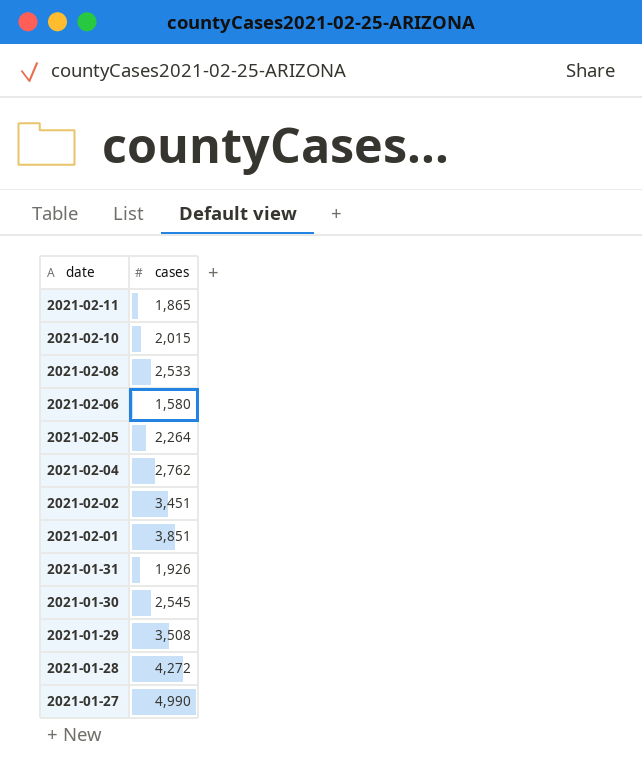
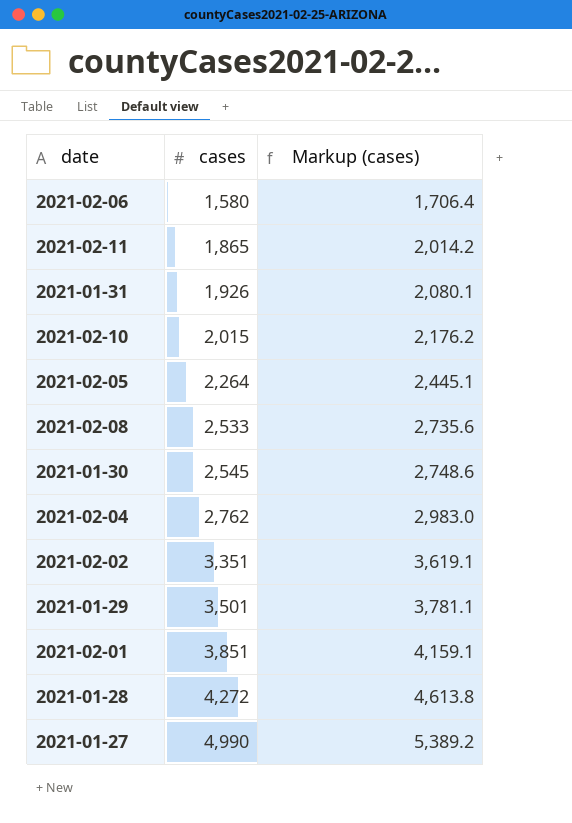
row order: date descending -> cases ascending
column Markup (cases) | formula: none -> [cases] * 1.08
2021-02-02 | cases: 3,451 -> 3,351
2021-01-29 | cases: 3,508 -> 3,501

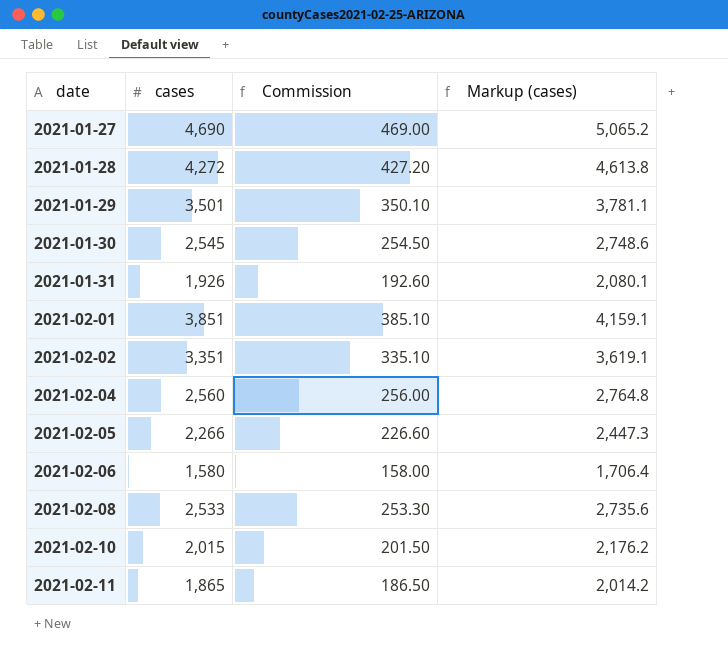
row order: cases ascending -> date ascending
column Commission | formula: none -> [cases] * 0.1
2021-01-27 | cases: 4,990 -> 4,690
2021-01-27 | Markup (cases): 5,389.2 -> 5,065.2
2021-02-04 | cases: 2,762 -> 2,560
2021-02-04 | Markup (cases): 2,983.0 -> 2,764.8
2021-02-05 | cases: 2,264 -> 2,266
2021-02-05 | Markup (cases): 2,445.1 -> 2,447.3

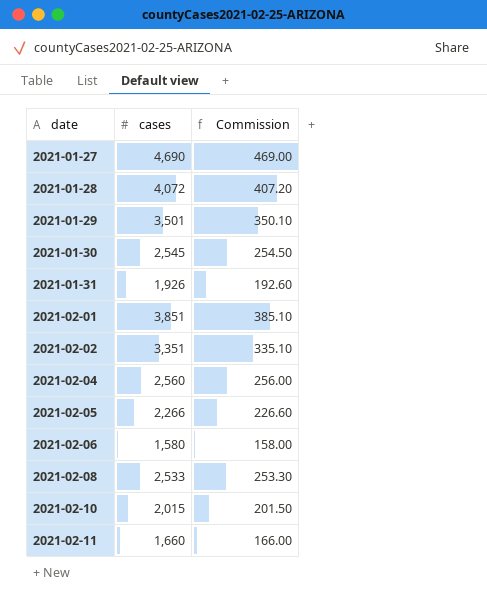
column Markup (cases) | formula: [cases] * 1.08 -> none
2021-01-28 | cases: 4,272 -> 4,072
2021-01-28 | Commission: 427.20 -> 407.20
2021-02-11 | cases: 1,865 -> 1,660
2021-02-11 | Commission: 186.50 -> 166.00

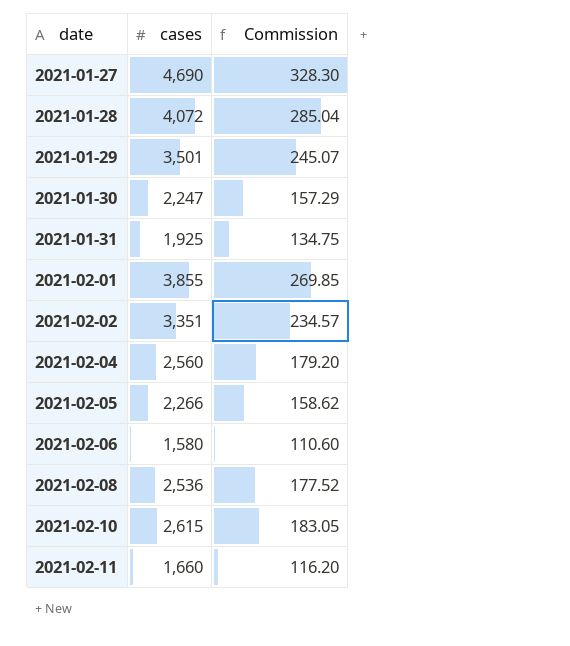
column Commission | formula: [cases] * 0.1 -> [cases] * 0.07
2021-01-30 | cases: 2,545 -> 2,247
2021-01-31 | cases: 1,926 -> 1,925
2021-02-01 | cases: 3,851 -> 3,855
2021-02-08 | cases: 2,533 -> 2,536
2021-02-10 | cases: 2,015 -> 2,615

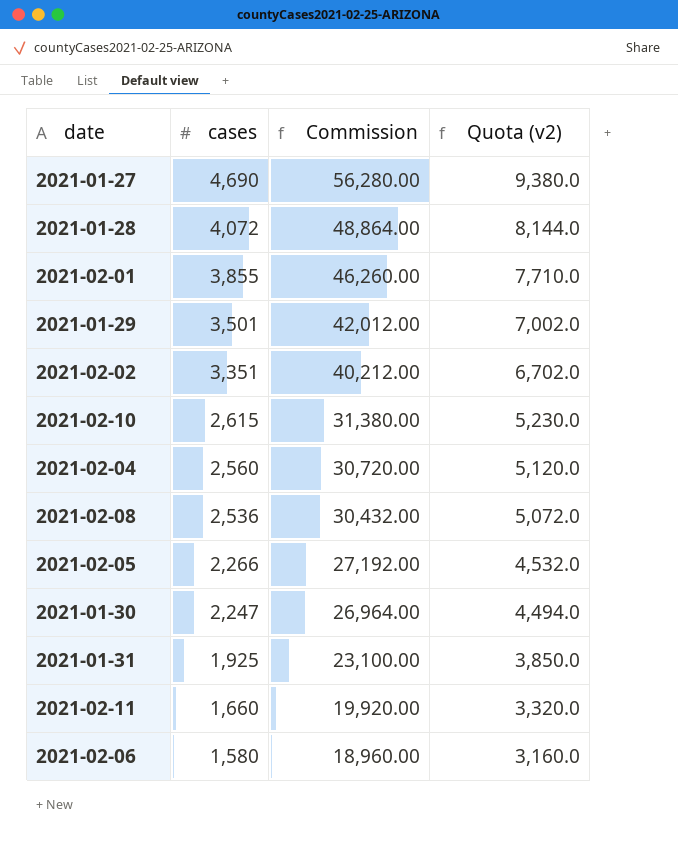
row order: date ascending -> cases descending
column Commission | formula: [cases] * 0.07 -> [cases] * 12
column Quota (v2) | formula: none -> [cases] * 2

